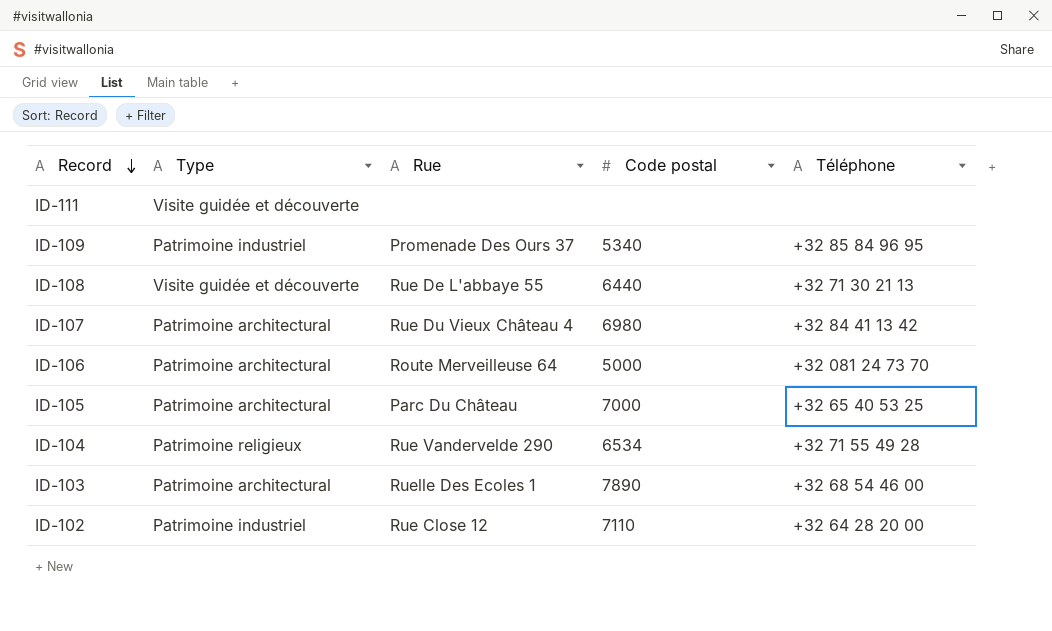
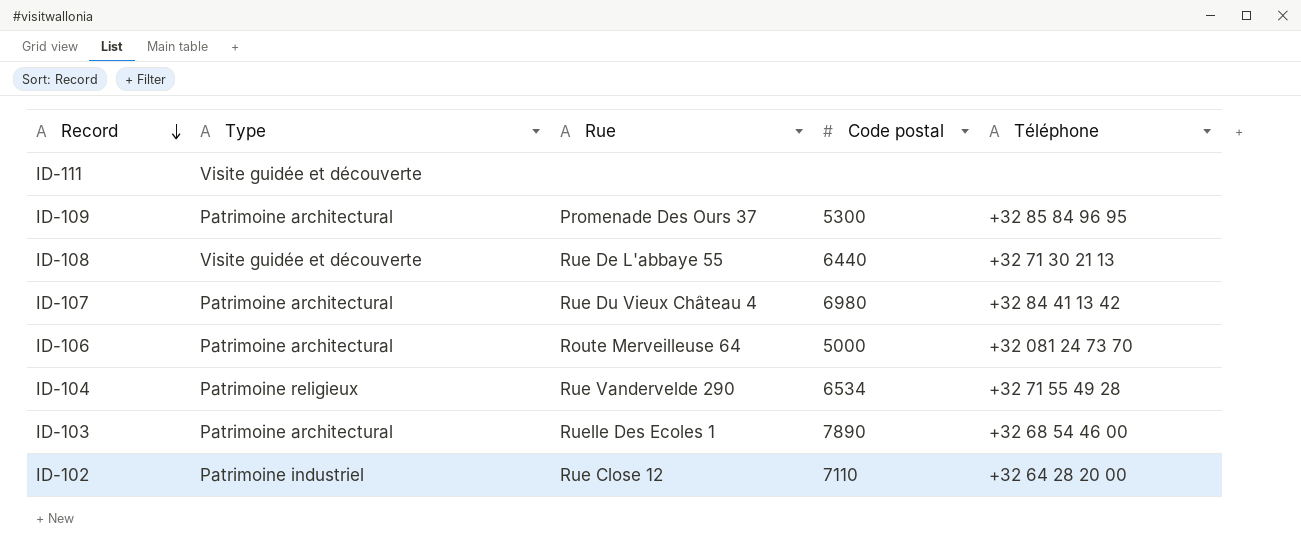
row ID-105: Patrimoine architectural | Parc Du Château | 7000 | +32 65 40 53 25 -> none
ID-109 | Type: Patrimoine industriel -> Patrimoine architectural
ID-109 | Code postal: 5340 -> 5300

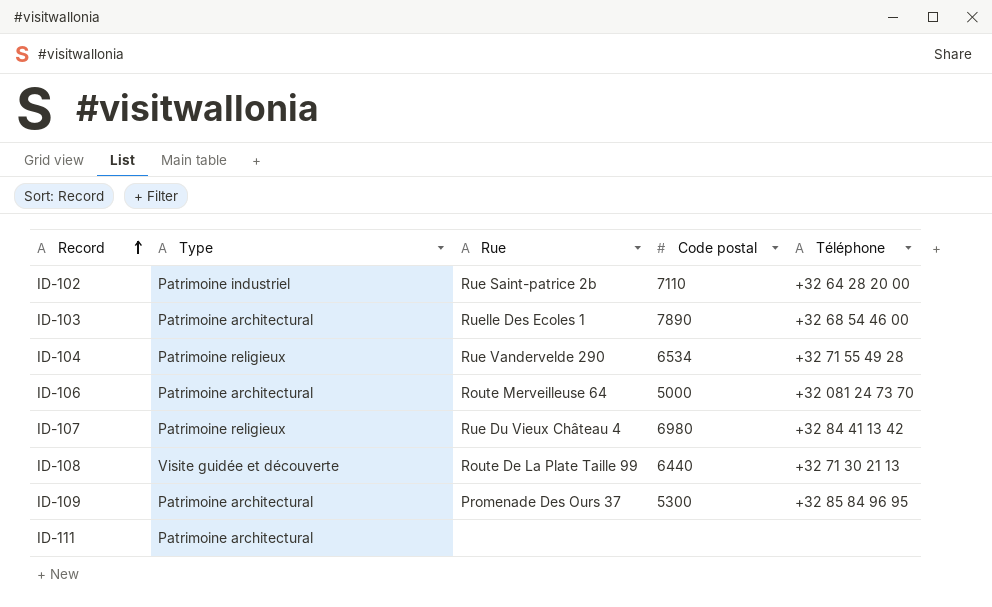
row order: Record descending -> Record ascending
ID-102 | Rue: Rue Close 12 -> Rue Saint-patrice 2b
ID-107 | Type: Patrimoine architectural -> Patrimoine religieux
ID-108 | Rue: Rue De L'abbaye 55 -> Route De La Plate Taille 99
ID-111 | Type: Visite guidée et découverte -> Patrimoine architectural

